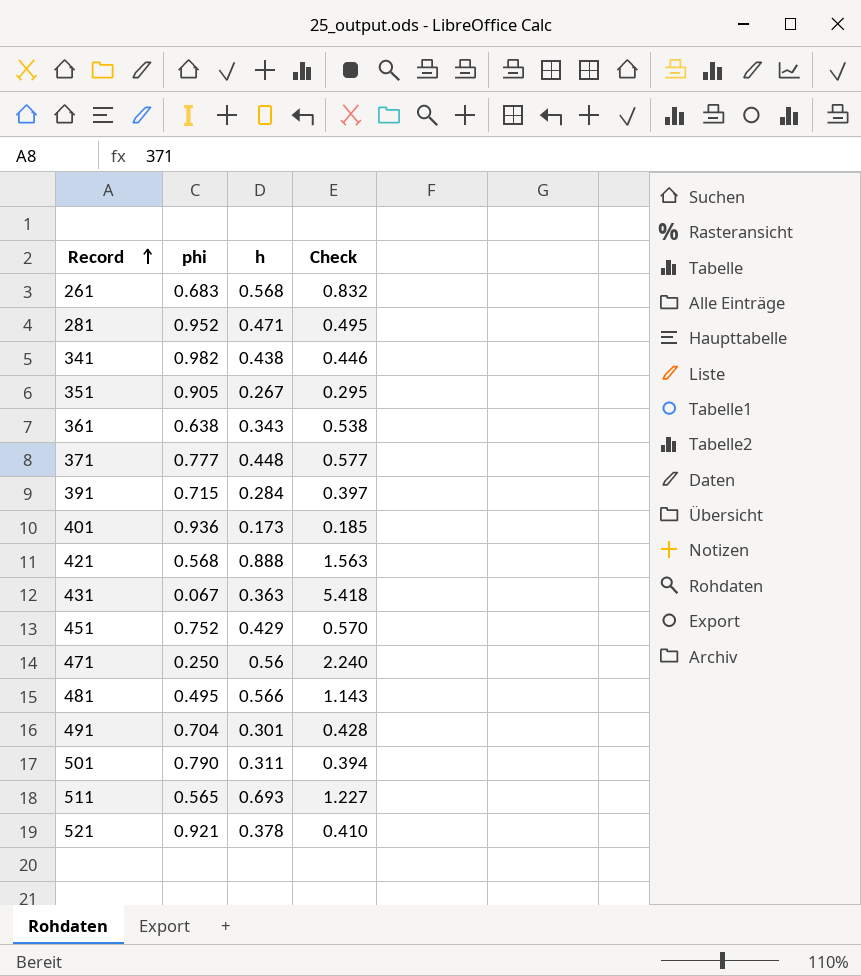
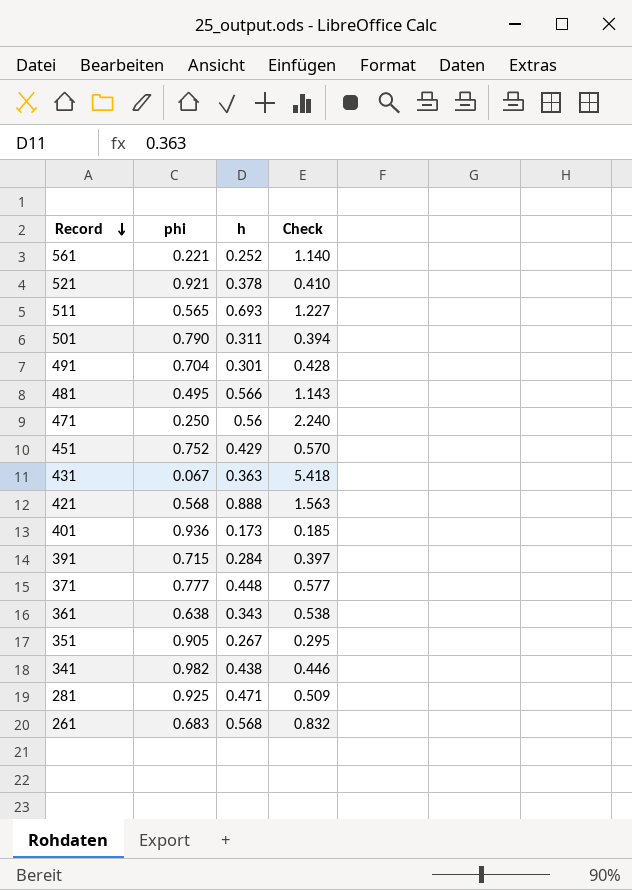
row order: Record ascending -> Record descending
row 561: none -> 0.221 | 0.252 | 1.140
281 | phi: 0.952 -> 0.925
281 | Check: 0.495 -> 0.509

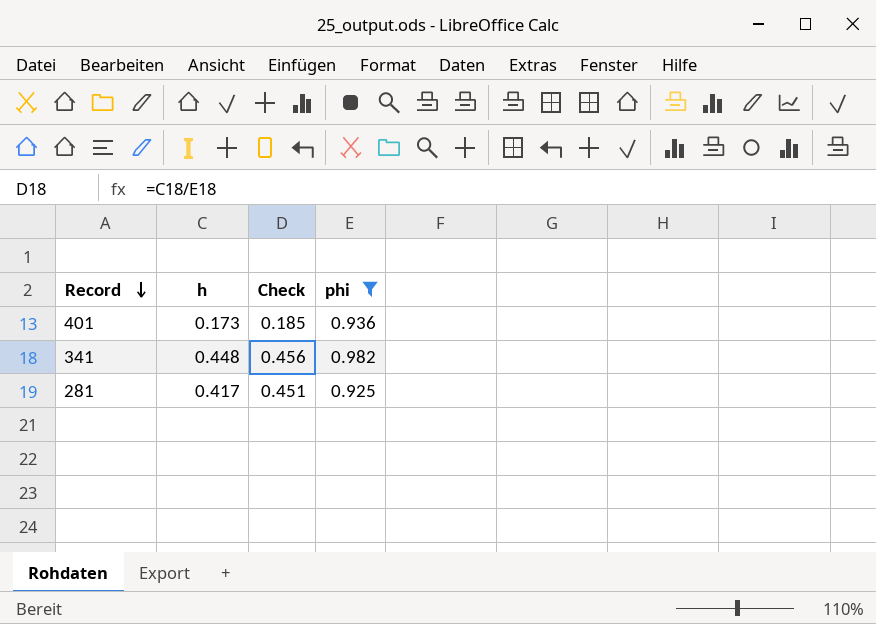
filter: none -> phi >= 0.925
column phi | position: 2 -> 4
341 | h: 0.438 -> 0.448
341 | Check: 0.446 -> 0.456
281 | h: 0.471 -> 0.417
281 | Check: 0.509 -> 0.451

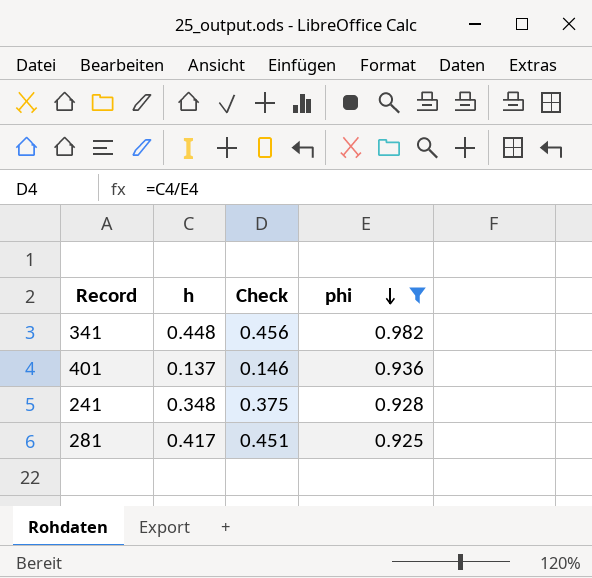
row order: Record descending -> phi descending
401 | h: 0.173 -> 0.137
401 | Check: 0.185 -> 0.146
row 241: none -> 0.348 | 0.375 | 0.928

